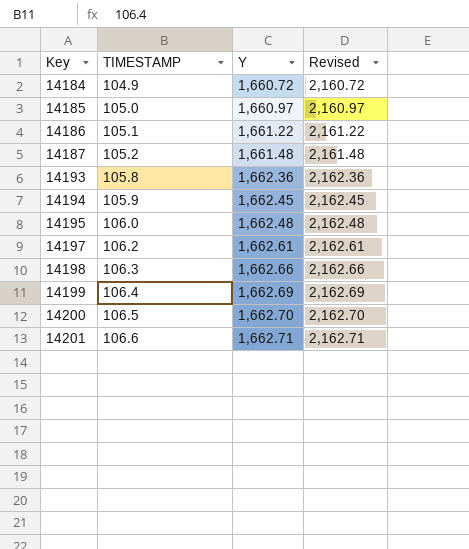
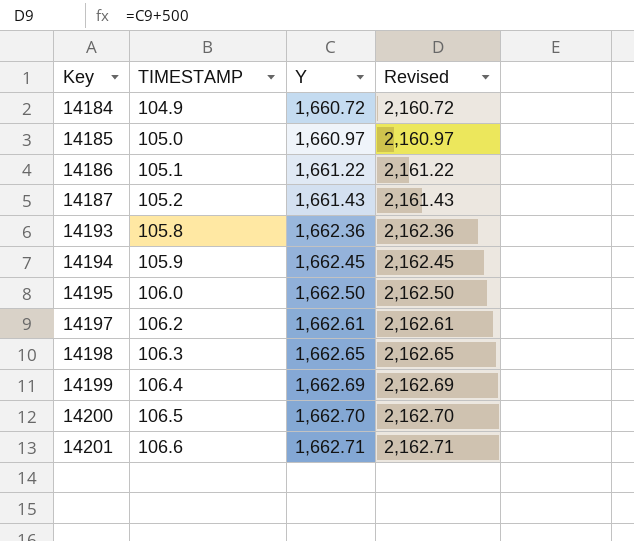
14187 | Y: 1,661.48 -> 1,661.43
14187 | Revised: 2,161.48 -> 2,161.43
14195 | Y: 1,662.48 -> 1,662.50
14195 | Revised: 2,162.48 -> 2,162.50
14198 | Y: 1,662.66 -> 1,662.65
14198 | Revised: 2,162.66 -> 2,162.65

